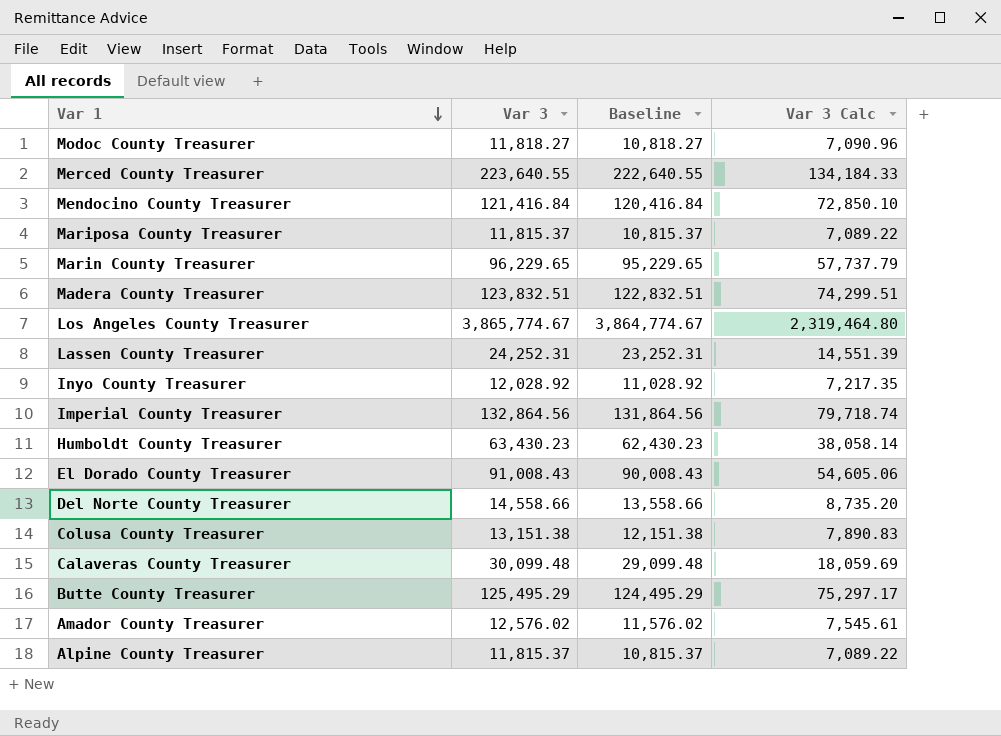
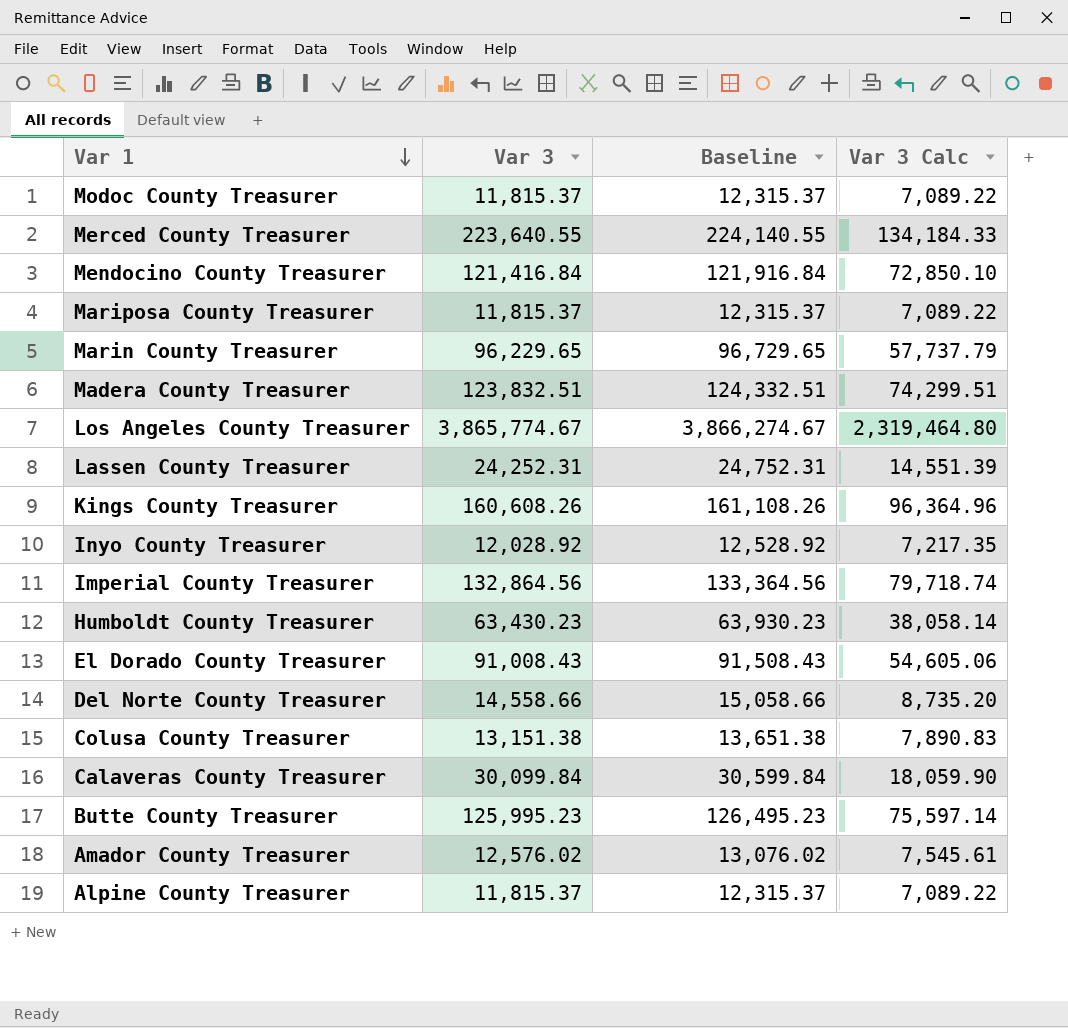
column Baseline | formula: [Var 3] - 1000 -> [Var 3] + 500
Modoc County Treasurer | Var 3: 11,818.27 -> 11,815.37
Modoc County Treasurer | Var 3 Calc: 7,090.96 -> 7,089.22
row Kings County Treasurer: none -> 160,608.26 | 161,108.26 | 96,364.96
Calaveras County Treasurer | Var 3: 30,099.48 -> 30,099.84
Calaveras County Treasurer | Var 3 Calc: 18,059.69 -> 18,059.90
Butte County Treasurer | Var 3: 125,495.29 -> 125,995.23
Butte County Treasurer | Var 3 Calc: 75,297.17 -> 75,597.14

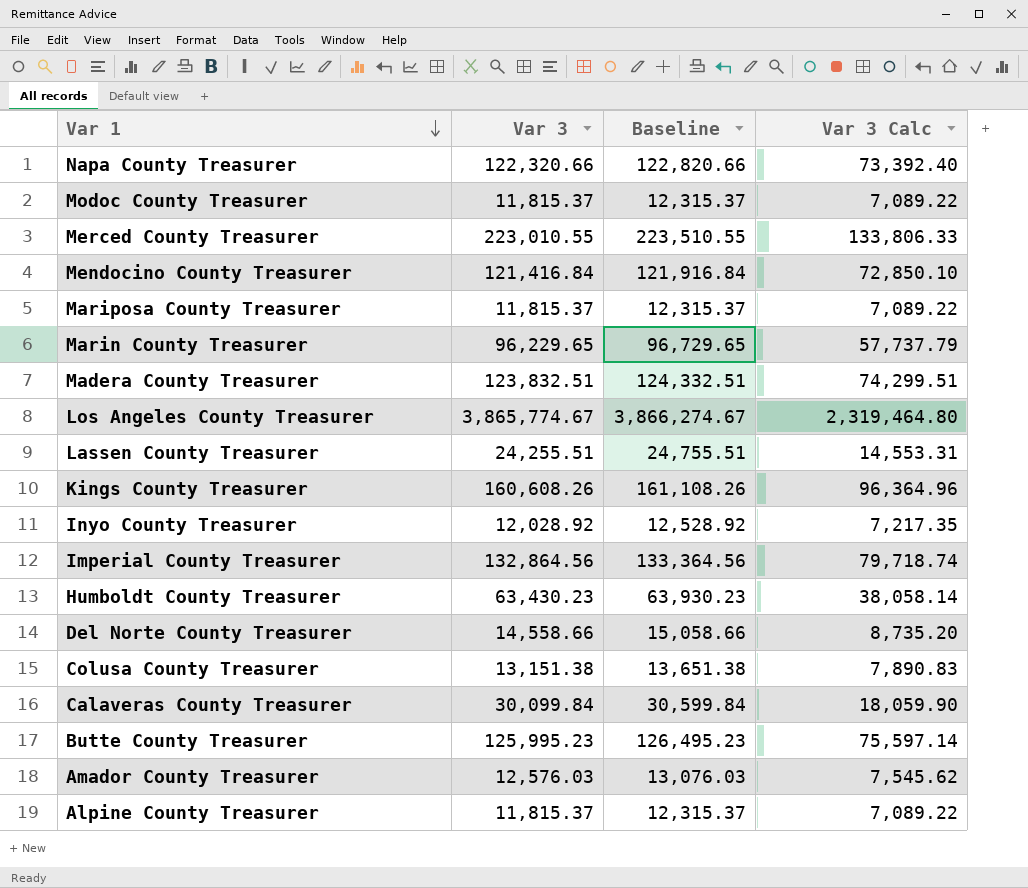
row El Dorado County Treasurer: 91,008.43 | 91,508.43 | 54,605.06 -> none
row Napa County Treasurer: none -> 122,320.66 | 122,820.66 | 73,392.40
Merced County Treasurer | Var 3: 223,640.55 -> 223,010.55
Merced County Treasurer | Baseline: 224,140.55 -> 223,510.55
Merced County Treasurer | Var 3 Calc: 134,184.33 -> 133,806.33
Lassen County Treasurer | Var 3: 24,252.31 -> 24,255.51
Lassen County Treasurer | Baseline: 24,752.31 -> 24,755.51
Lassen County Treasurer | Var 3 Calc: 14,551.39 -> 14,553.31
Amador County Treasurer | Var 3: 12,576.02 -> 12,576.03
Amador County Treasurer | Baseline: 13,076.02 -> 13,076.03
Amador County Treasurer | Var 3 Calc: 7,545.61 -> 7,545.62

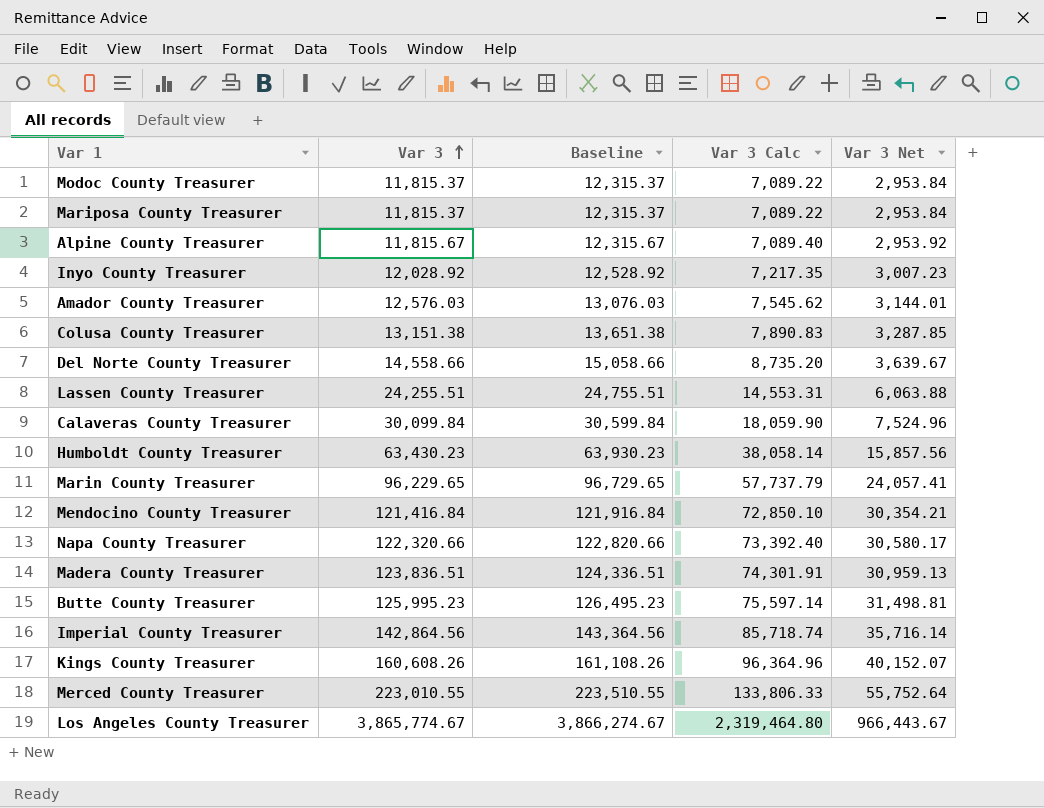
row order: Var 1 descending -> Var 3 ascending
column Var 3 Net | formula: none -> [Var 3] * 0.25
Alpine County Treasurer | Var 3: 11,815.37 -> 11,815.67
Alpine County Treasurer | Baseline: 12,315.37 -> 12,315.67
Alpine County Treasurer | Var 3 Calc: 7,089.22 -> 7,089.40
Madera County Treasurer | Var 3: 123,832.51 -> 123,836.51
Madera County Treasurer | Baseline: 124,332.51 -> 124,336.51
Madera County Treasurer | Var 3 Calc: 74,299.51 -> 74,301.91
Imperial County Treasurer | Var 3: 132,864.56 -> 142,864.56
Imperial County Treasurer | Baseline: 133,364.56 -> 143,364.56
Imperial County Treasurer | Var 3 Calc: 79,718.74 -> 85,718.74

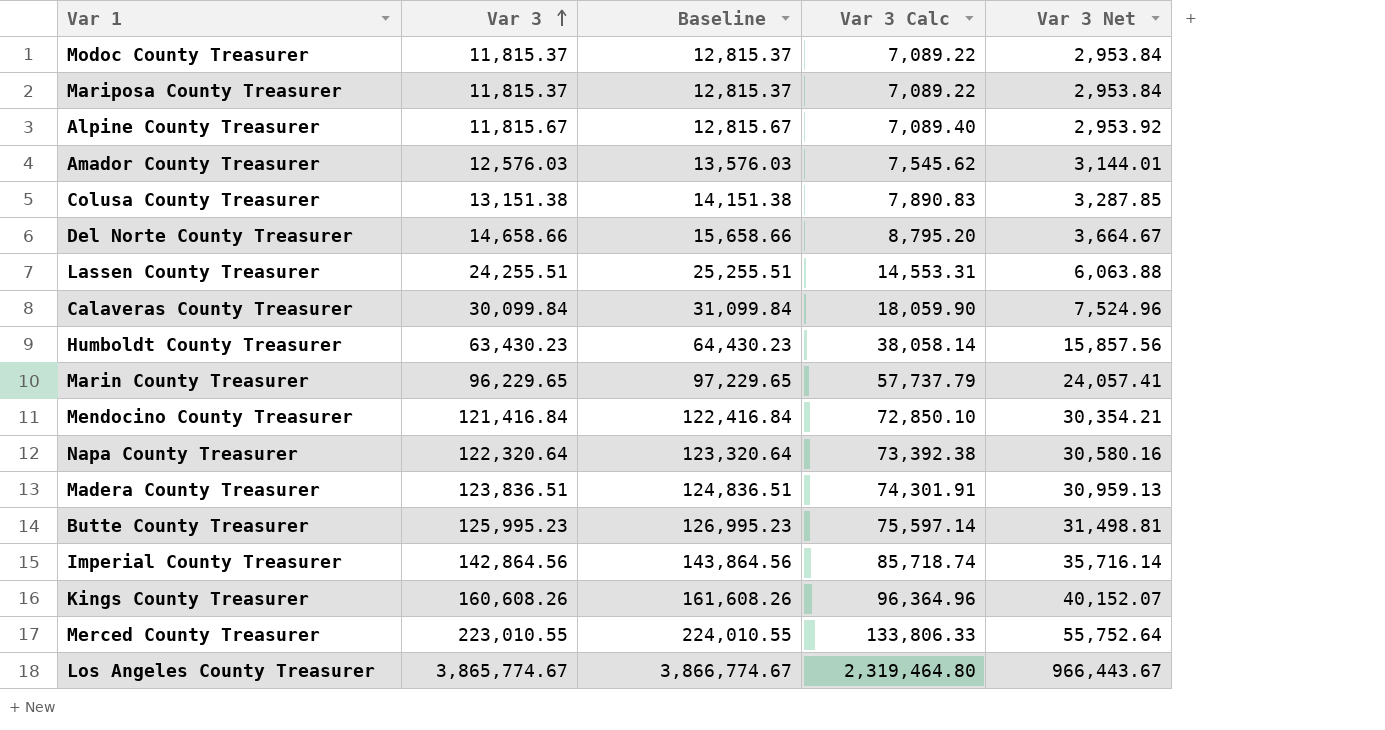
column Baseline | formula: [Var 3] + 500 -> [Var 3] + 1000
row Inyo County Treasurer: 12,028.92 | 12,528.92 | 7,217.35 | 3,007.23 -> none
Del Norte County Treasurer | Var 3: 14,558.66 -> 14,658.66
Del Norte County Treasurer | Var 3 Calc: 8,735.20 -> 8,795.20
Del Norte County Treasurer | Var 3 Net: 3,639.67 -> 3,664.67
Napa County Treasurer | Var 3: 122,320.66 -> 122,320.64
Napa County Treasurer | Var 3 Calc: 73,392.40 -> 73,392.38
Napa County Treasurer | Var 3 Net: 30,580.17 -> 30,580.16

